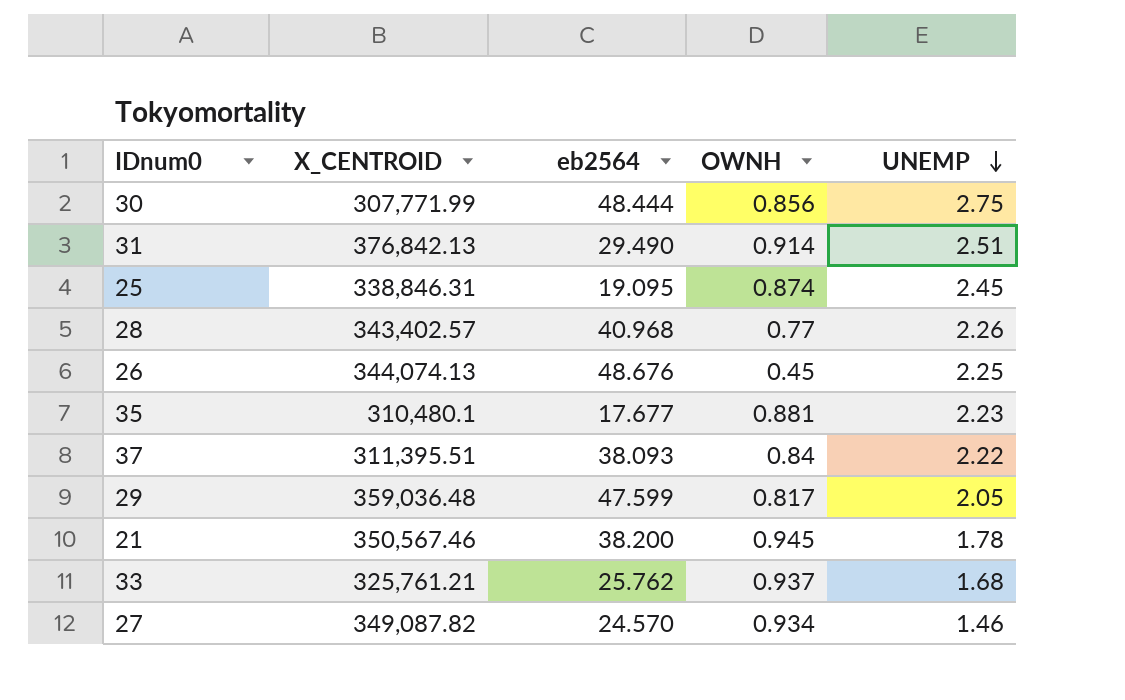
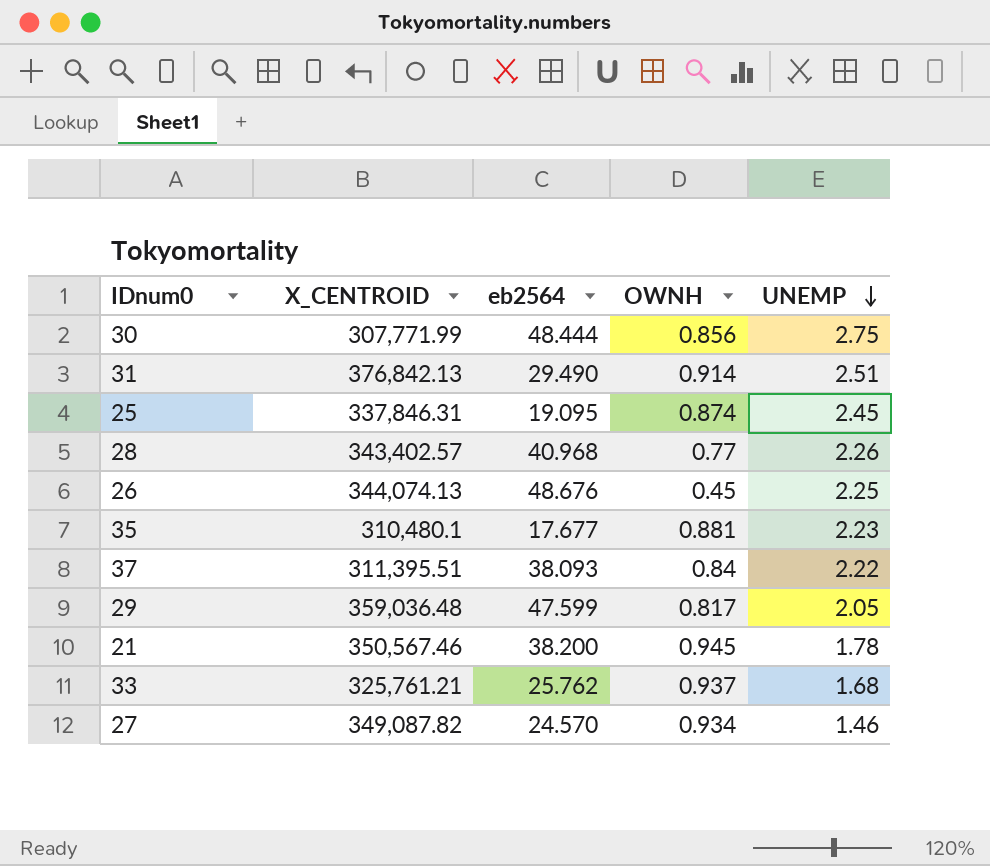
25 | X_CENTROID: 338,846.31 -> 337,846.31

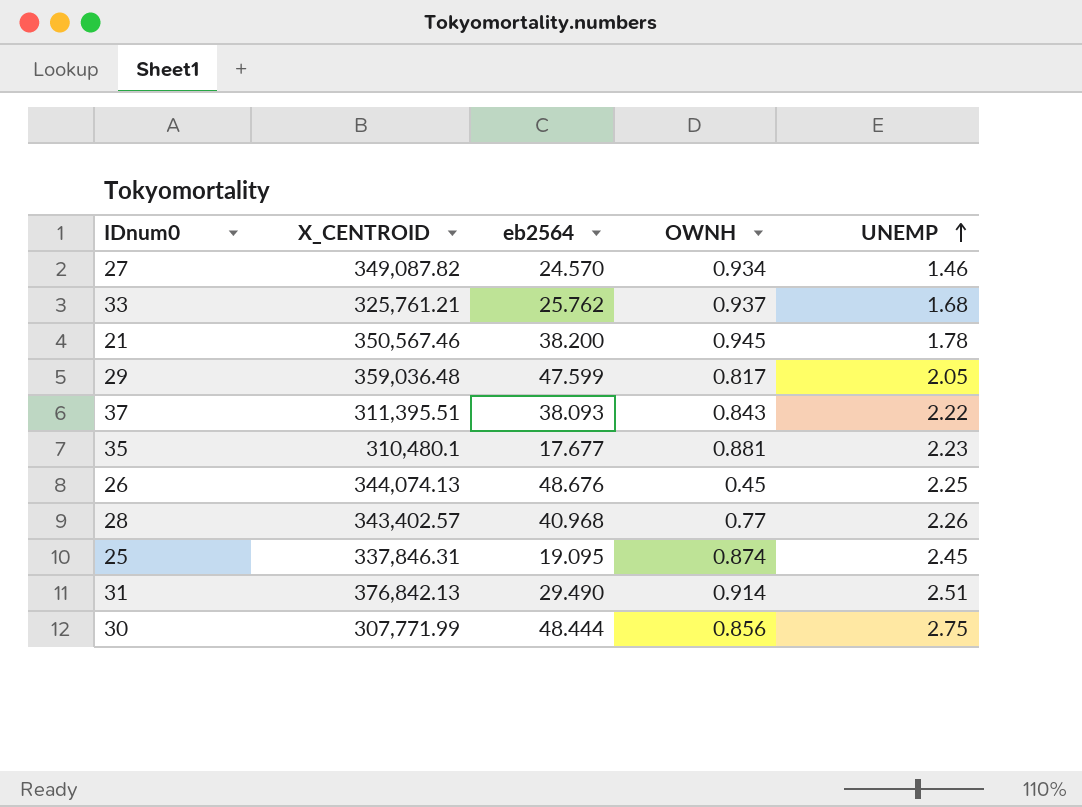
row order: UNEMP descending -> UNEMP ascending
37 | OWNH: 0.84 -> 0.843

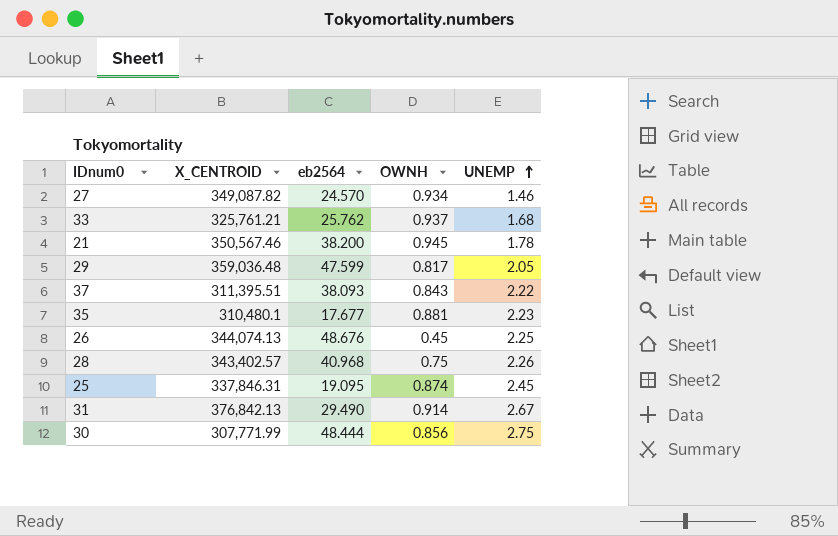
28 | OWNH: 0.77 -> 0.75
31 | UNEMP: 2.51 -> 2.67

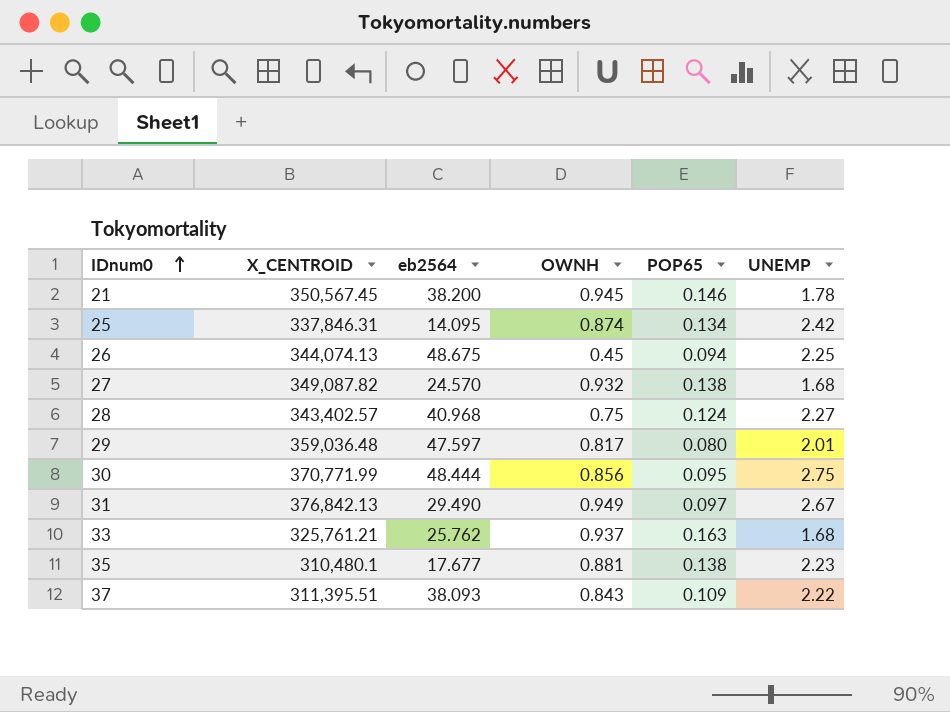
row order: UNEMP ascending -> IDnum0 ascending
column POP65 | position: none -> 5
21 | X_CENTROID: 350,567.46 -> 350,567.45
25 | eb2564: 19.095 -> 14.095
25 | UNEMP: 2.45 -> 2.42
26 | eb2564: 48.676 -> 48.675
27 | OWNH: 0.934 -> 0.932
27 | UNEMP: 1.46 -> 1.68
28 | UNEMP: 2.26 -> 2.27
29 | eb2564: 47.599 -> 47.597
29 | UNEMP: 2.05 -> 2.01
30 | X_CENTROID: 307,771.99 -> 370,771.99
31 | OWNH: 0.914 -> 0.949

